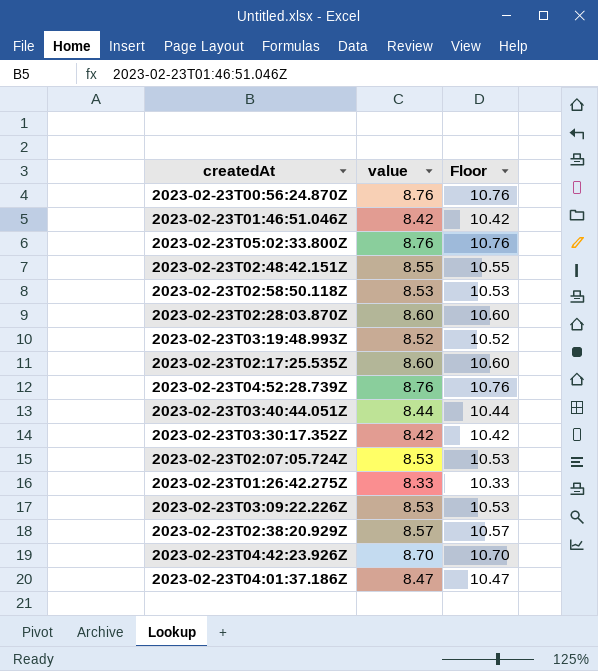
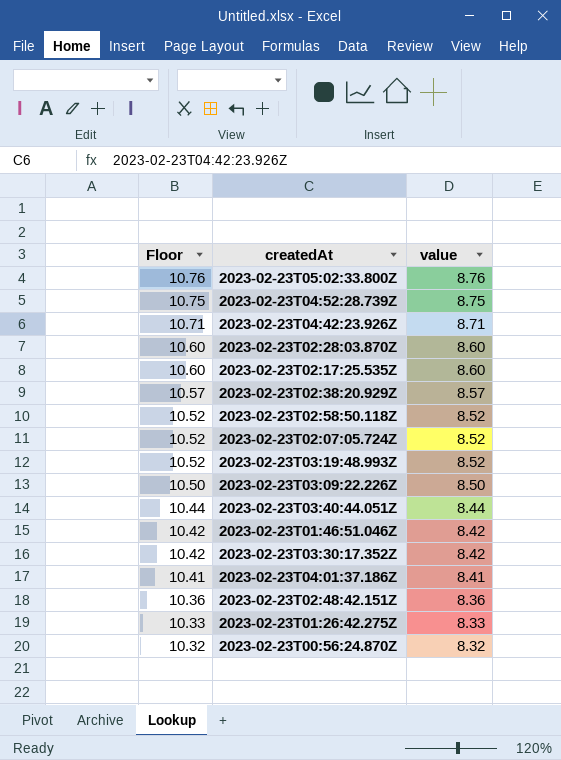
row order: none -> Floor descending
column Floor | position: 3 -> 1
2023-02-23T04:52:28.739Z | Floor: 10.76 -> 10.75
2023-02-23T04:52:28.739Z | value: 8.76 -> 8.75
2023-02-23T04:42:23.926Z | Floor: 10.70 -> 10.71
2023-02-23T04:42:23.926Z | value: 8.70 -> 8.71
2023-02-23T02:58:50.118Z | Floor: 10.53 -> 10.52
2023-02-23T02:58:50.118Z | value: 8.53 -> 8.52
2023-02-23T02:07:05.724Z | Floor: 10.53 -> 10.52
2023-02-23T02:07:05.724Z | value: 8.53 -> 8.52
2023-02-23T03:09:22.226Z | Floor: 10.53 -> 10.50
2023-02-23T03:09:22.226Z | value: 8.53 -> 8.50
2023-02-23T04:01:37.186Z | Floor: 10.47 -> 10.41
2023-02-23T04:01:37.186Z | value: 8.47 -> 8.41
2023-02-23T02:48:42.151Z | Floor: 10.55 -> 10.36
2023-02-23T02:48:42.151Z | value: 8.55 -> 8.36
2023-02-23T00:56:24.870Z | Floor: 10.76 -> 10.32
2023-02-23T00:56:24.870Z | value: 8.76 -> 8.32

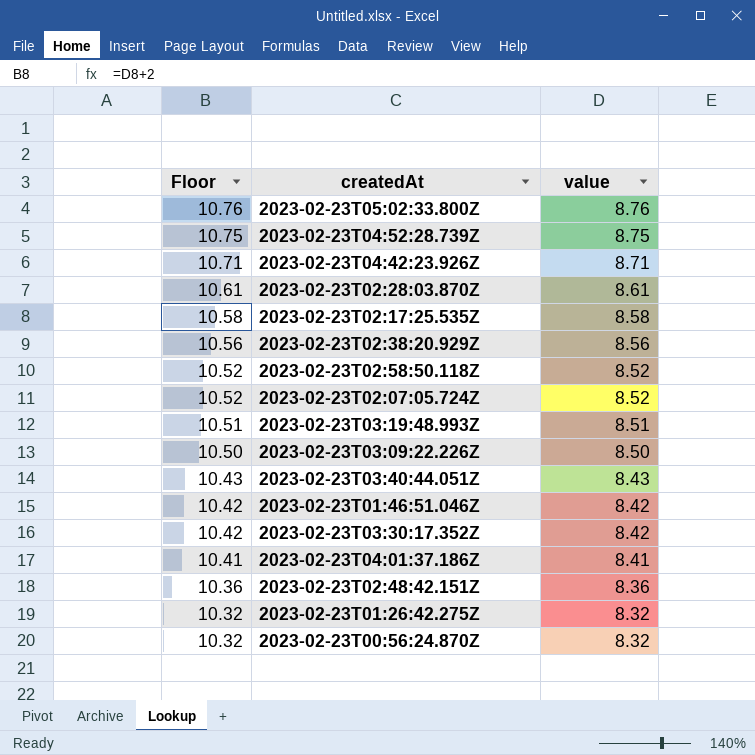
2023-02-23T02:28:03.870Z | Floor: 10.60 -> 10.61
2023-02-23T02:28:03.870Z | value: 8.60 -> 8.61
2023-02-23T02:17:25.535Z | Floor: 10.60 -> 10.58
2023-02-23T02:17:25.535Z | value: 8.60 -> 8.58
2023-02-23T02:38:20.929Z | Floor: 10.57 -> 10.56
2023-02-23T02:38:20.929Z | value: 8.57 -> 8.56
2023-02-23T03:19:48.993Z | Floor: 10.52 -> 10.51
2023-02-23T03:19:48.993Z | value: 8.52 -> 8.51
2023-02-23T03:40:44.051Z | Floor: 10.44 -> 10.43
2023-02-23T03:40:44.051Z | value: 8.44 -> 8.43
2023-02-23T01:26:42.275Z | Floor: 10.33 -> 10.32
2023-02-23T01:26:42.275Z | value: 8.33 -> 8.32

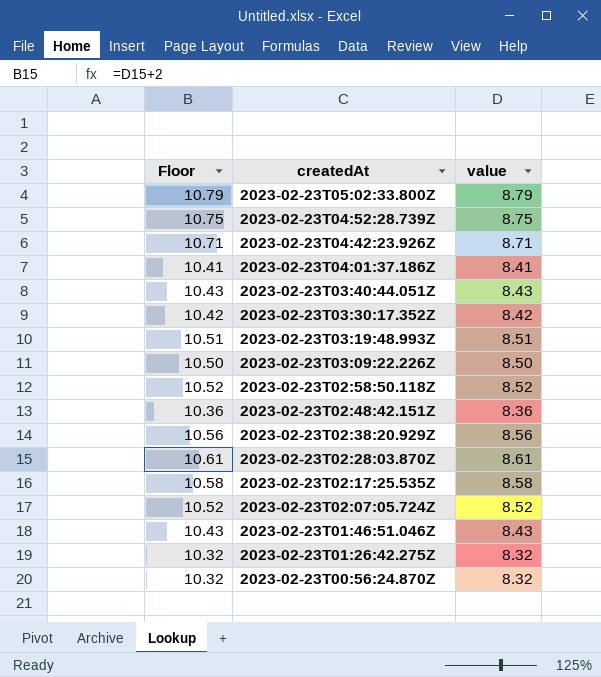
row order: Floor descending -> createdAt descending
2023-02-23T05:02:33.800Z | Floor: 10.76 -> 10.79
2023-02-23T05:02:33.800Z | value: 8.76 -> 8.79
2023-02-23T01:46:51.046Z | Floor: 10.42 -> 10.43
2023-02-23T01:46:51.046Z | value: 8.42 -> 8.43

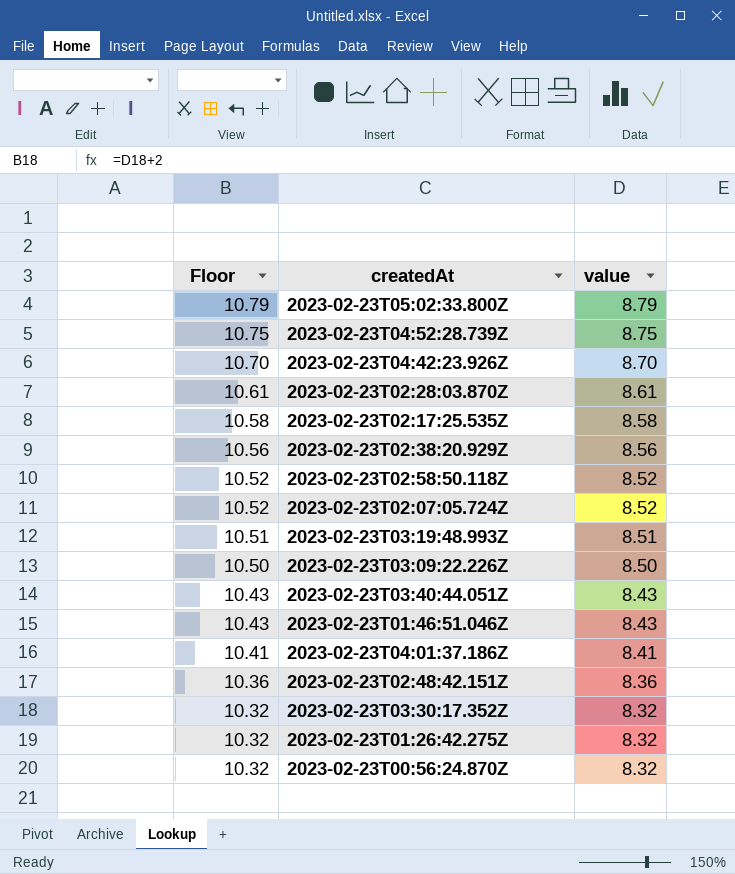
row order: createdAt descending -> Floor descending
2023-02-23T04:42:23.926Z | Floor: 10.71 -> 10.70
2023-02-23T04:42:23.926Z | value: 8.71 -> 8.70
2023-02-23T03:30:17.352Z | Floor: 10.42 -> 10.32
2023-02-23T03:30:17.352Z | value: 8.42 -> 8.32

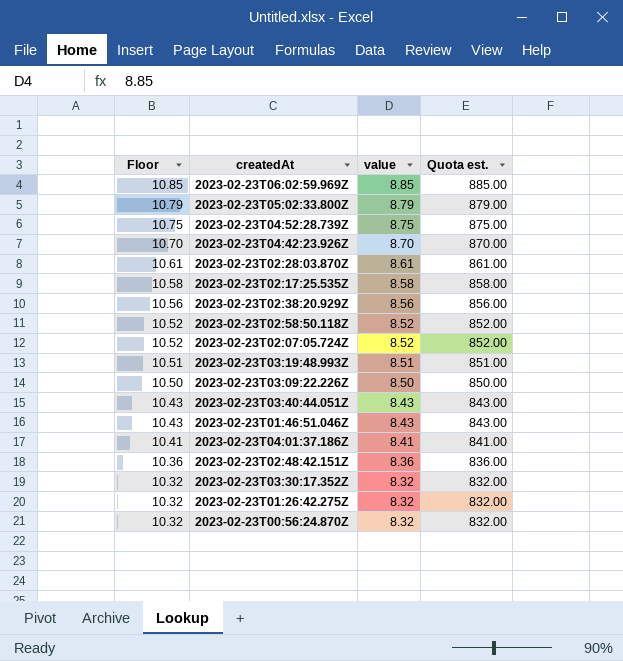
column Quota est. | formula: none -> [value] * 100
row 2023-02-23T06:02:59.969Z: none -> 10.85 | 8.85 | 885.00

